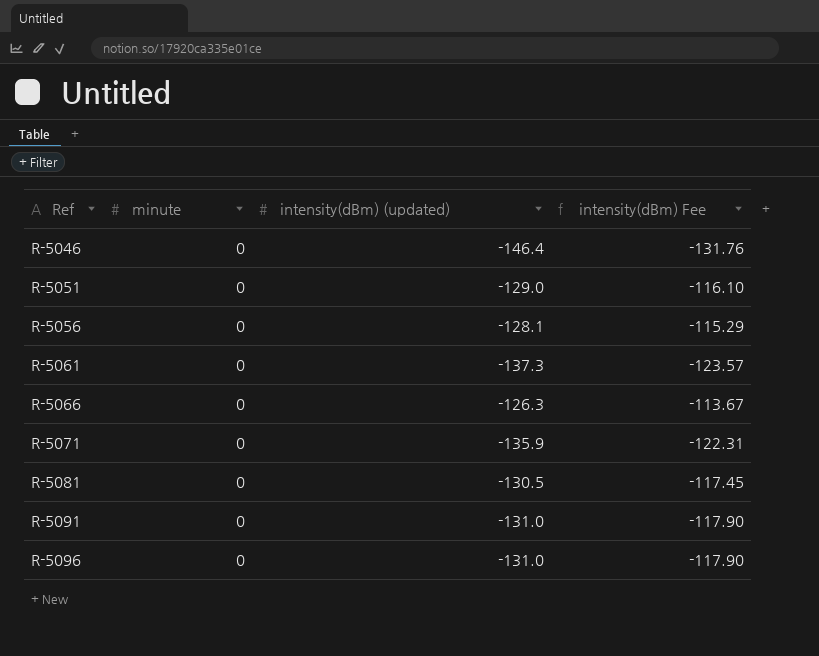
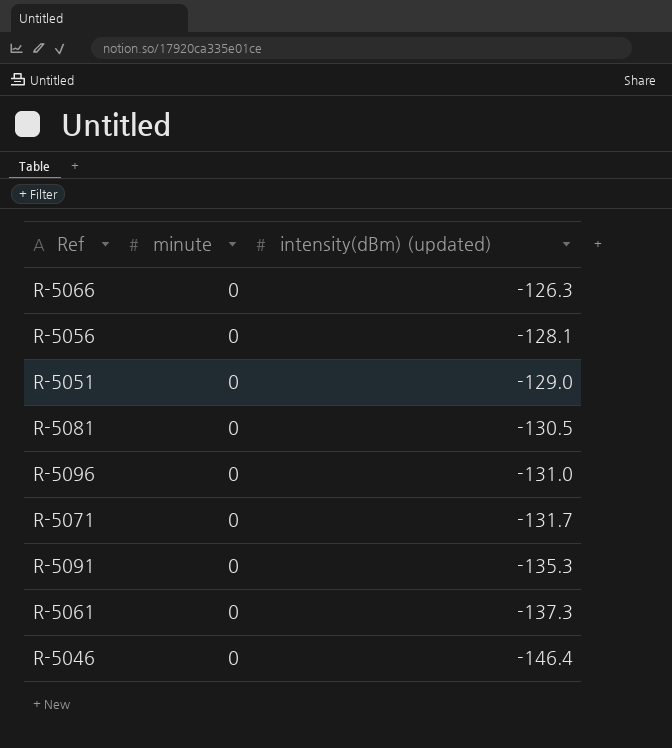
row order: Ref ascending -> intensity(dBm) (updated) descending
column intensity(dBm) Fee | formula: [intensity(dBm) (updated)] * 0.9 -> none
R-5071 | intensity(dBm) (updated): -135.9 -> -131.7
R-5091 | intensity(dBm) (updated): -131.0 -> -135.3

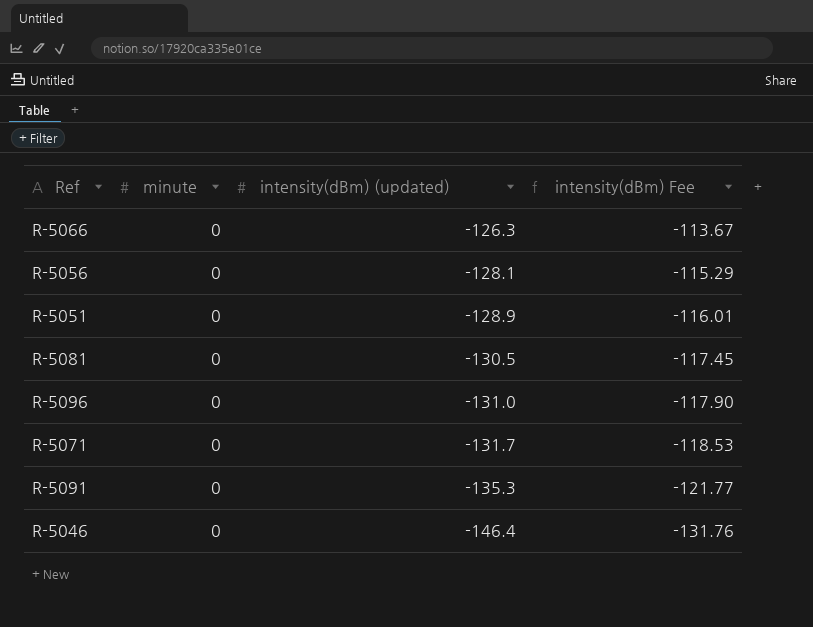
column intensity(dBm) Fee | formula: none -> [intensity(dBm) (updated)] * 0.9
row R-5061: 0 | -137.3 -> none
R-5051 | intensity(dBm) (updated): -129.0 -> -128.9

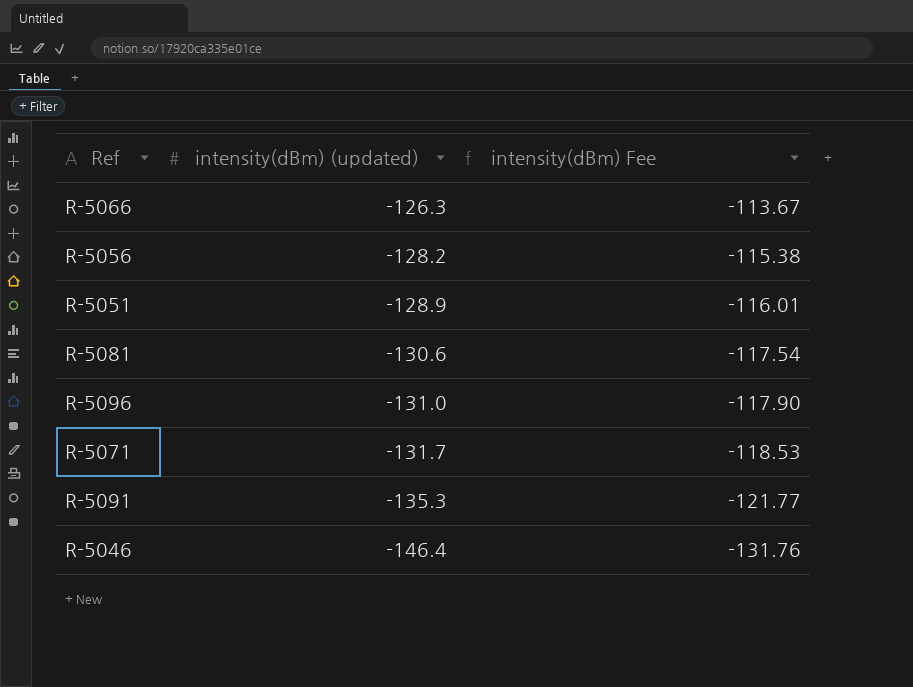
column minute | position: 2 -> none
R-5056 | intensity(dBm) (updated): -128.1 -> -128.2
R-5056 | intensity(dBm) Fee: -115.29 -> -115.38
R-5081 | intensity(dBm) (updated): -130.5 -> -130.6
R-5081 | intensity(dBm) Fee: -117.45 -> -117.54

